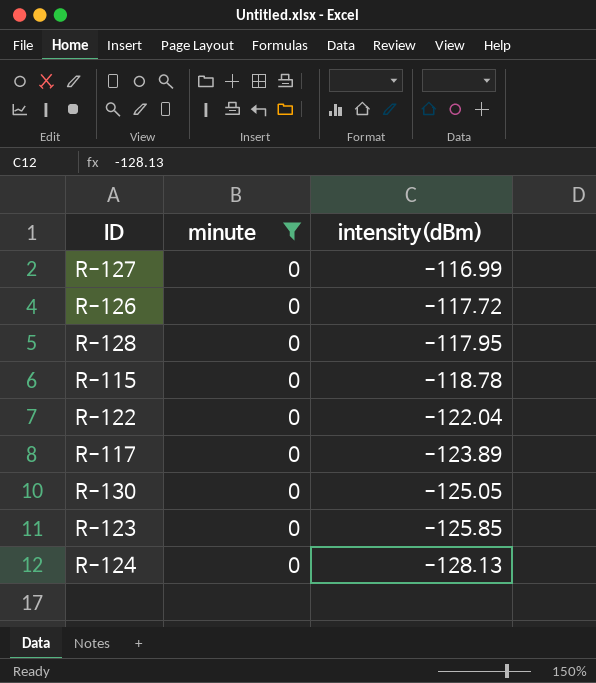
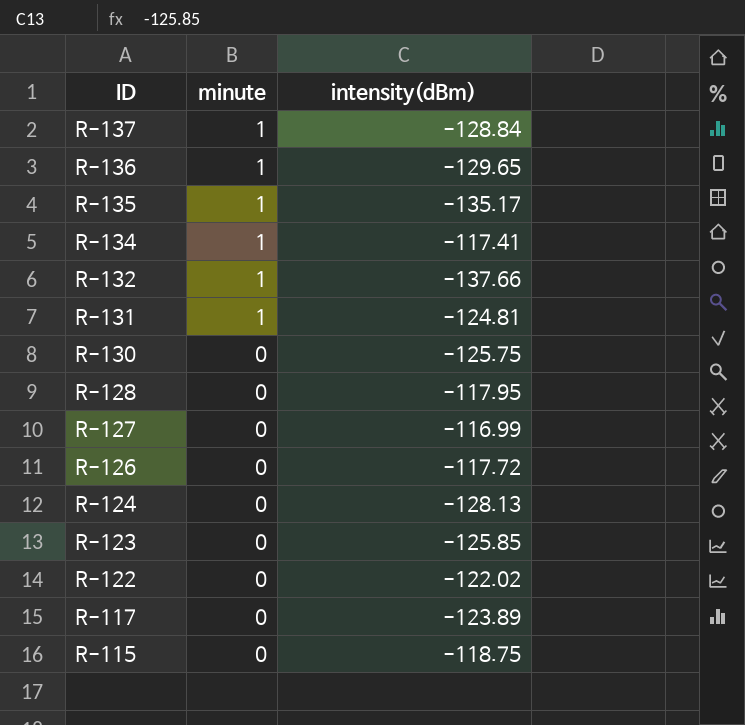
filter: minute = 0 -> none
row order: intensity(dBm) descending -> ID descending
R-130 | intensity(dBm): -125.05 -> -125.75
R-122 | intensity(dBm): -122.04 -> -122.02
R-115 | intensity(dBm): -118.78 -> -118.75

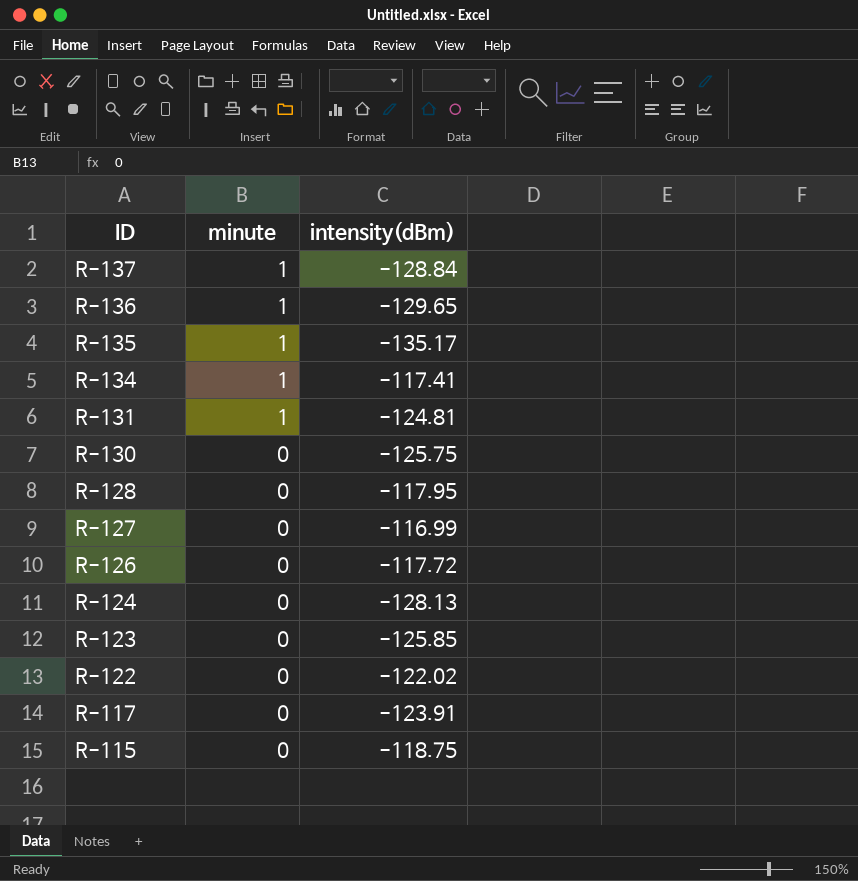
row R-132: 1 | -137.66 -> none
R-117 | intensity(dBm): -123.89 -> -123.91

